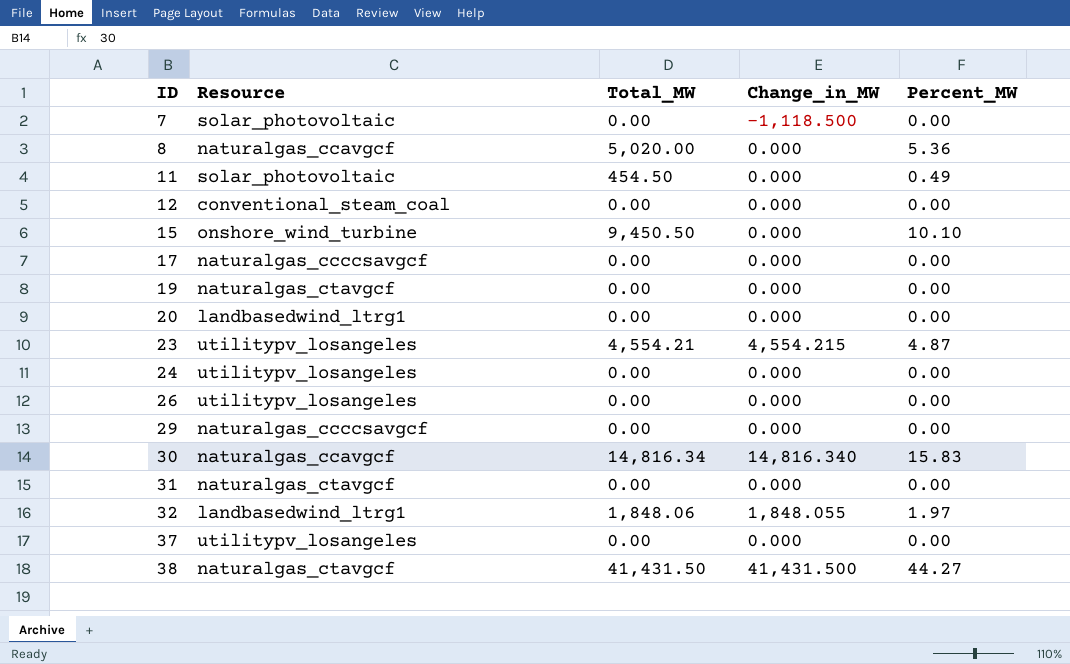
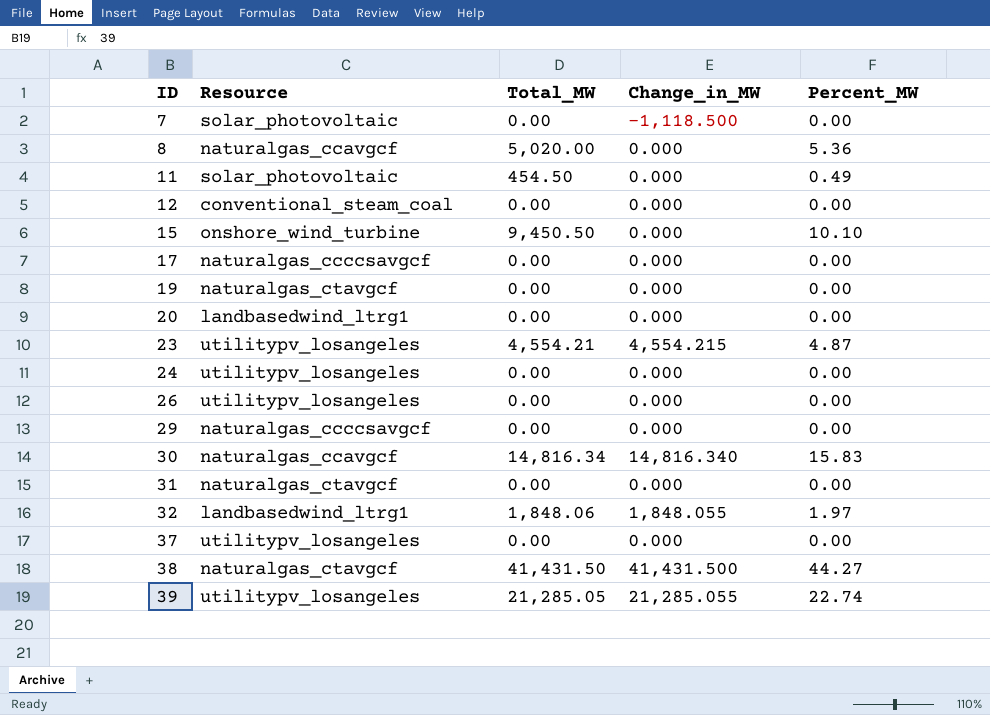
row 39: none -> utilitypv_losangeles | 21,285.05 | 21,285.055 | 22.74

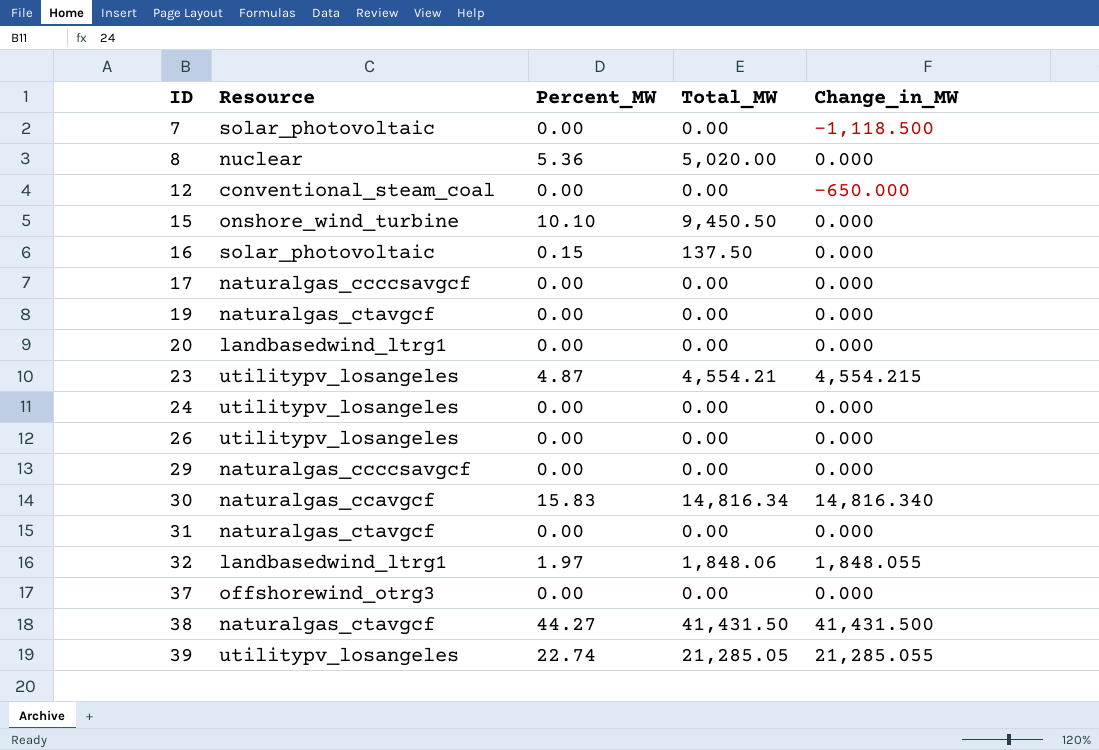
column Percent_MW | position: 5 -> 3
row 11: solar_photovoltaic | 454.50 | 0.000 | 0.49 -> none
8 | Resource: naturalgas_ccavgcf -> nuclear
12 | Change_in_MW: 0.000 -> -650.000
row 16: none -> solar_photovoltaic | 0.15 | 137.50 | 0.000
37 | Resource: utilitypv_losangeles -> offshorewind_otrg3

